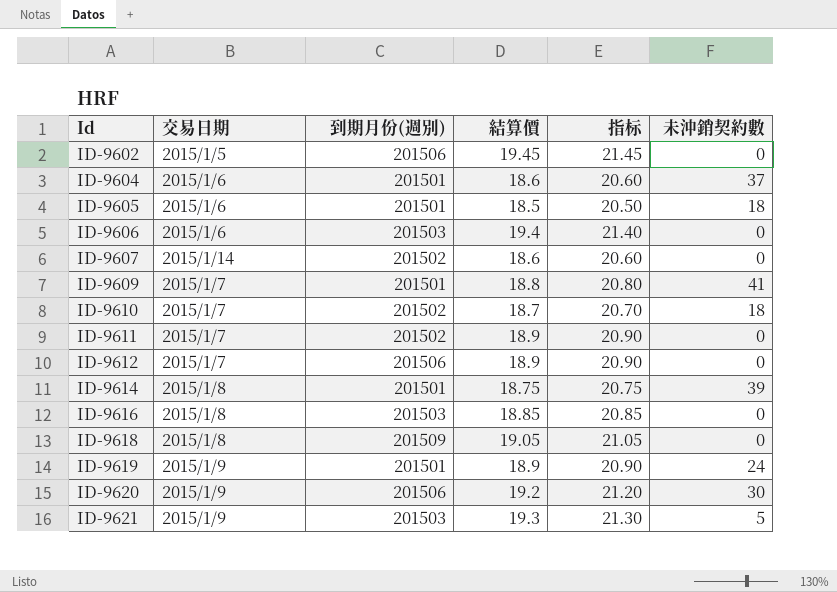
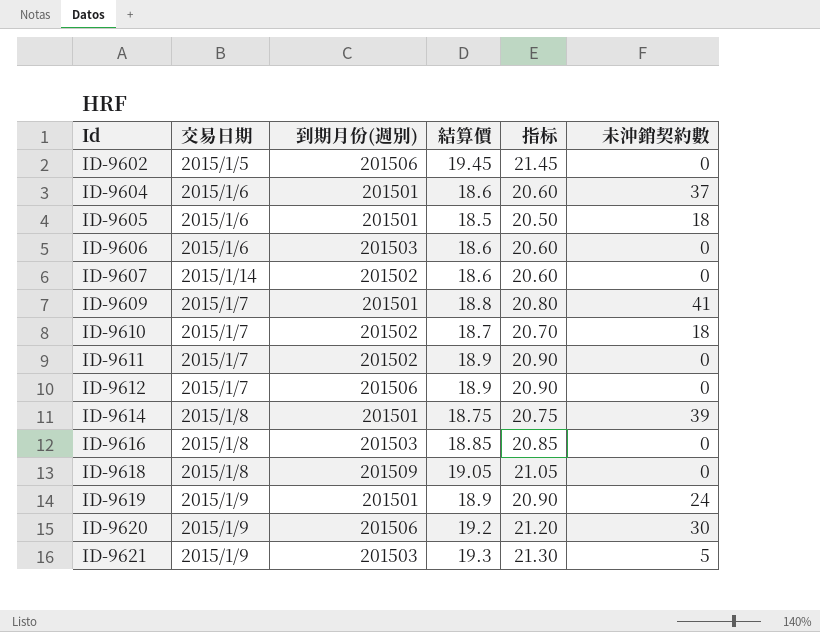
ID-9606 | 結算價: 19.4 -> 18.6
ID-9606 | 指标: 21.40 -> 20.60

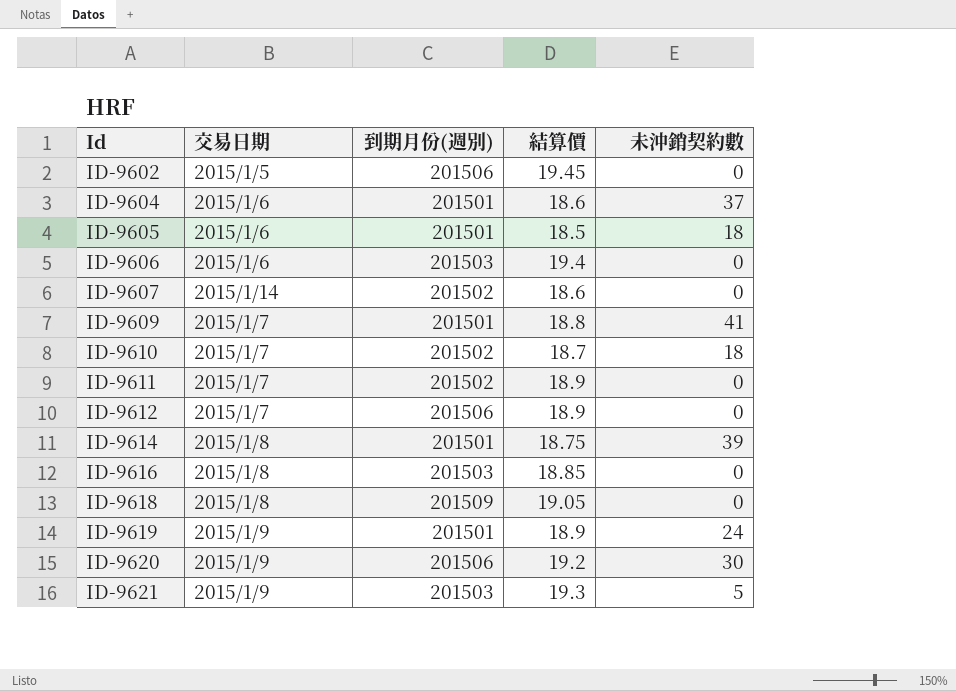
column 指标 | formula: [結算價] + 2 -> none
ID-9606 | 結算價: 18.6 -> 19.4

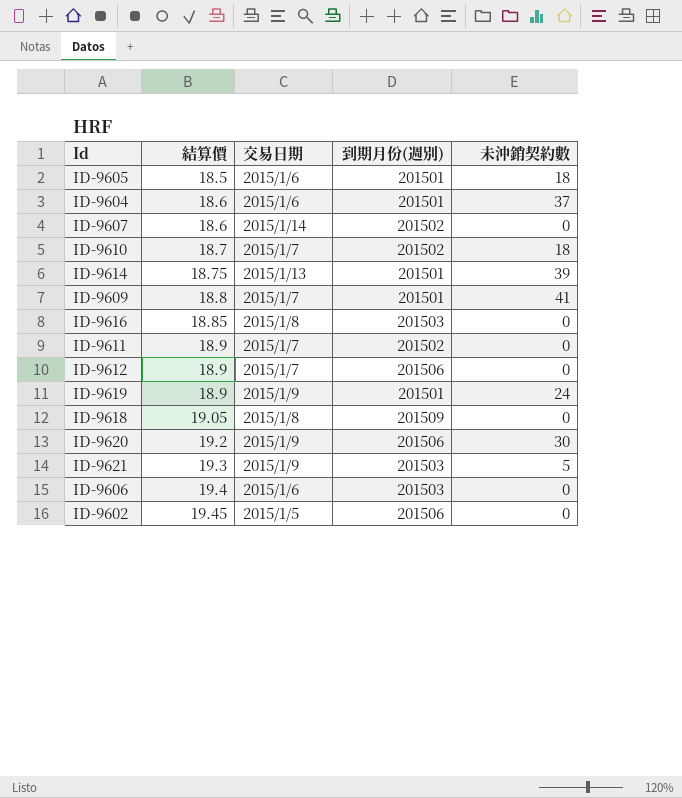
row order: Id ascending -> 結算價 ascending
column 結算價 | position: 4 -> 2
ID-9614 | 交易日期: 2015/1/8 -> 2015/1/13

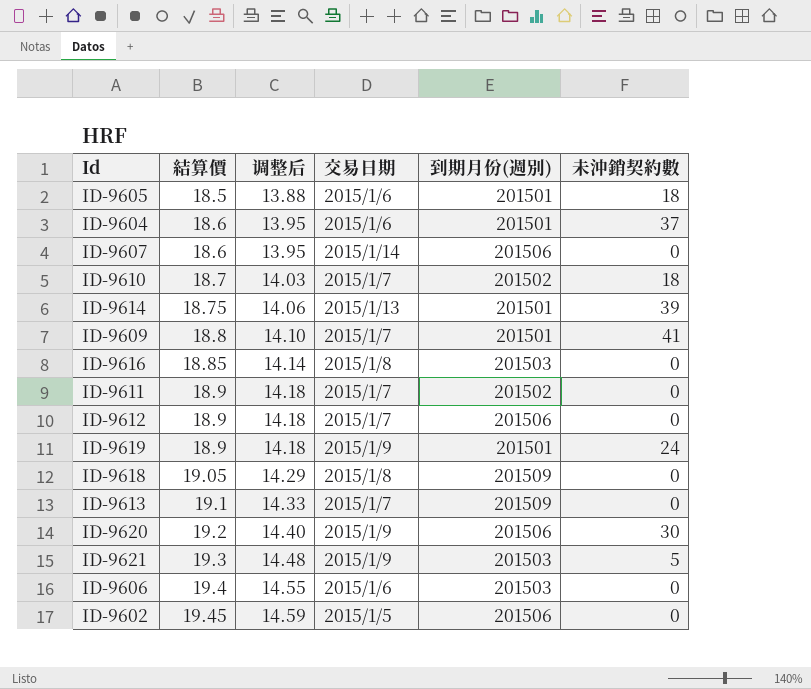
column 调整后 | formula: none -> [結算價] * 0.75
ID-9607 | 到期月份(週別): 201502 -> 201506
row ID-9613: none -> 19.1 | 14.33 | 2015/1/7 | 201509 | 0

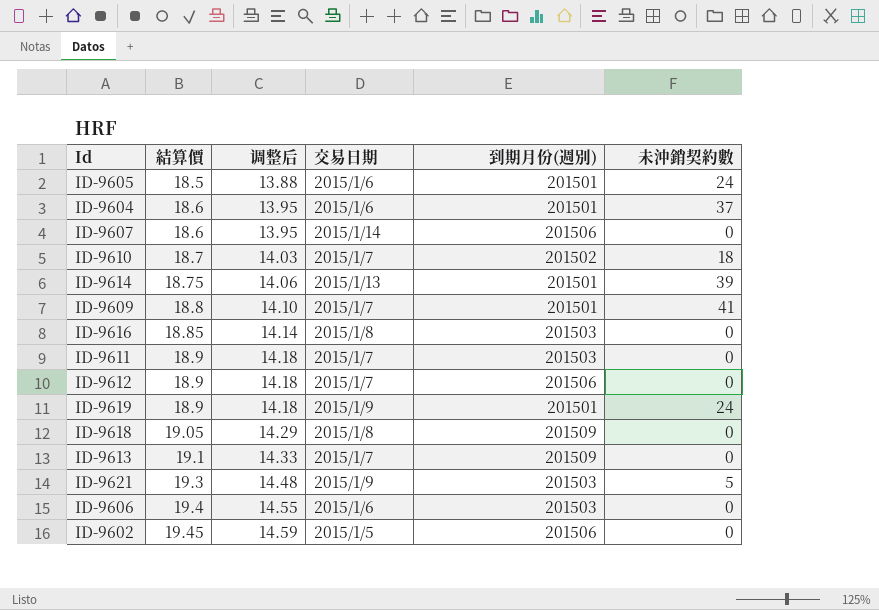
row ID-9620: 19.2 | 14.40 | 2015/1/9 | 201506 | 30 -> none
ID-9605 | 未沖銷契約數: 18 -> 24
ID-9611 | 到期月份(週別): 201502 -> 201503

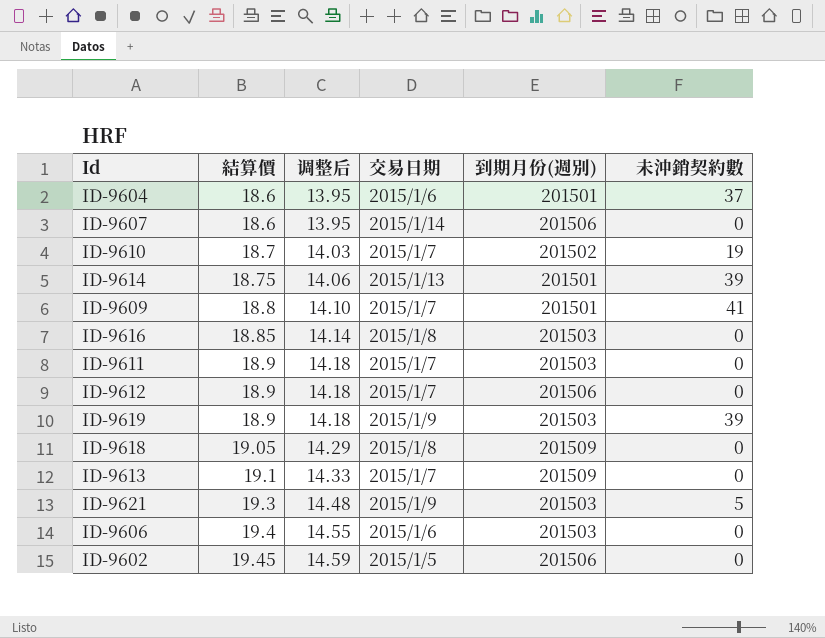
row ID-9605: 18.5 | 13.88 | 2015/1/6 | 201501 | 24 -> none
ID-9610 | 未沖銷契約數: 18 -> 19
ID-9619 | 到期月份(週別): 201501 -> 201503
ID-9619 | 未沖銷契約數: 24 -> 39

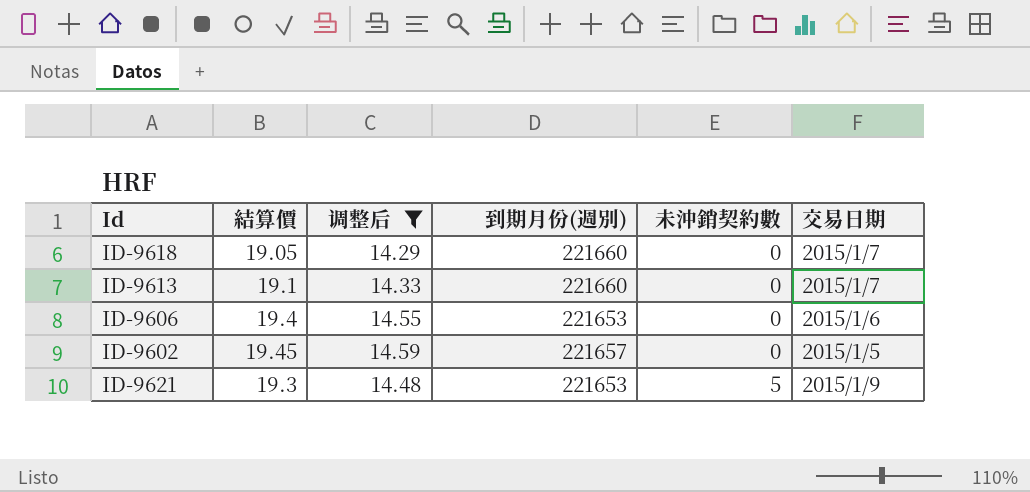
filter: none -> 调整后 >= 14.29
row order: 結算價 ascending -> 未沖銷契約數 ascending
column 交易日期 | position: 4 -> 6
ID-9618 | 到期月份(週別): 201509 -> 221660
ID-9618 | 交易日期: 2015/1/8 -> 2015/1/7
ID-9613 | 到期月份(週別): 201509 -> 221660
ID-9606 | 到期月份(週別): 201503 -> 221653
ID-9602 | 到期月份(週別): 201506 -> 221657
ID-9621 | 到期月份(週別): 201503 -> 221653

